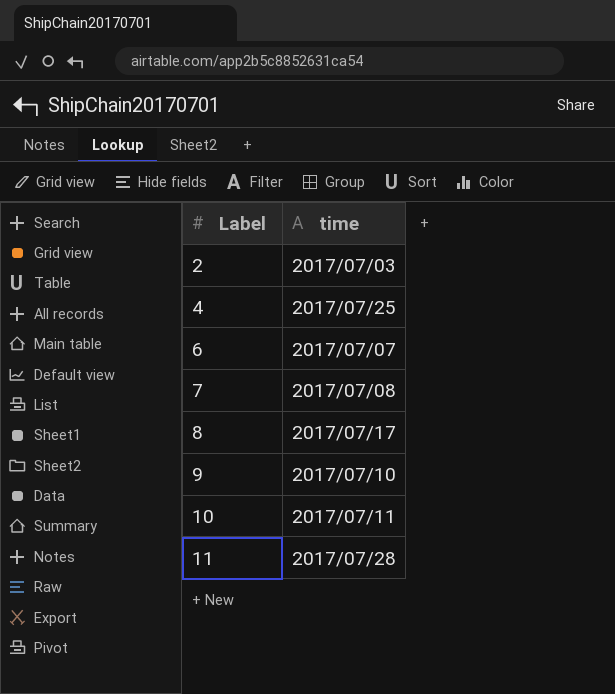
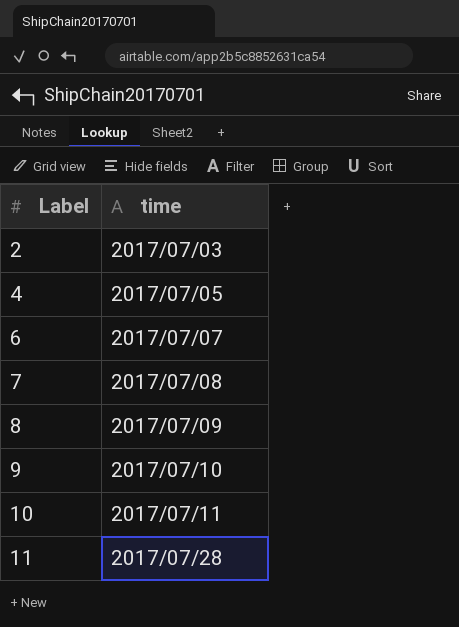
4 | time: 2017/07/25 -> 2017/07/05
8 | time: 2017/07/17 -> 2017/07/09

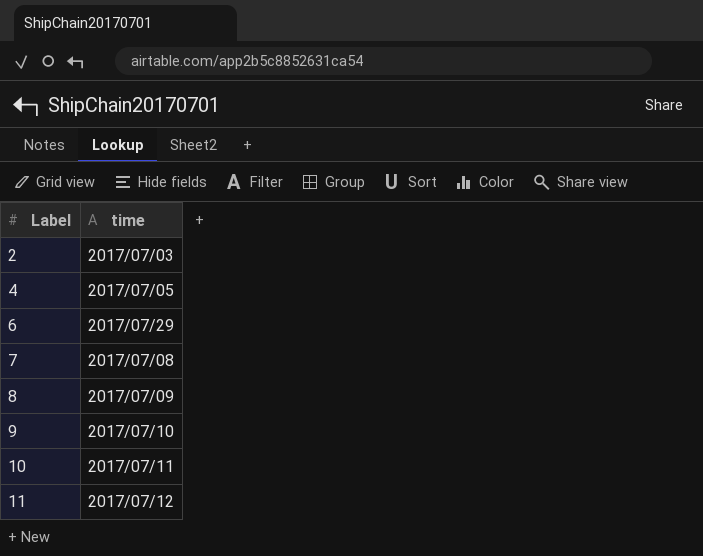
6 | time: 2017/07/07 -> 2017/07/29
11 | time: 2017/07/28 -> 2017/07/12

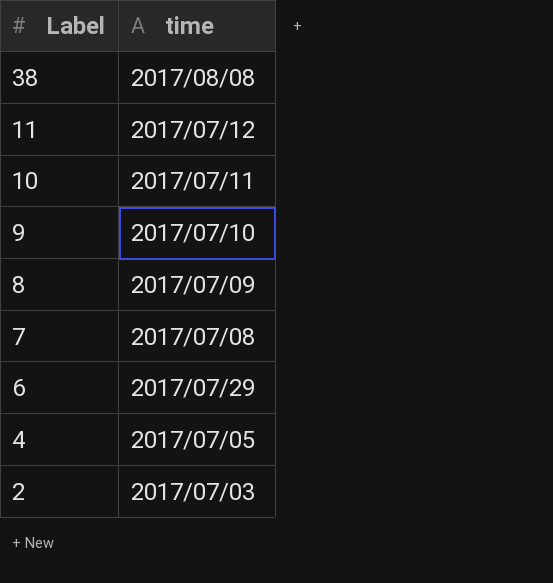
row order: Label ascending -> Label descending
row 38: none -> 2017/08/08

